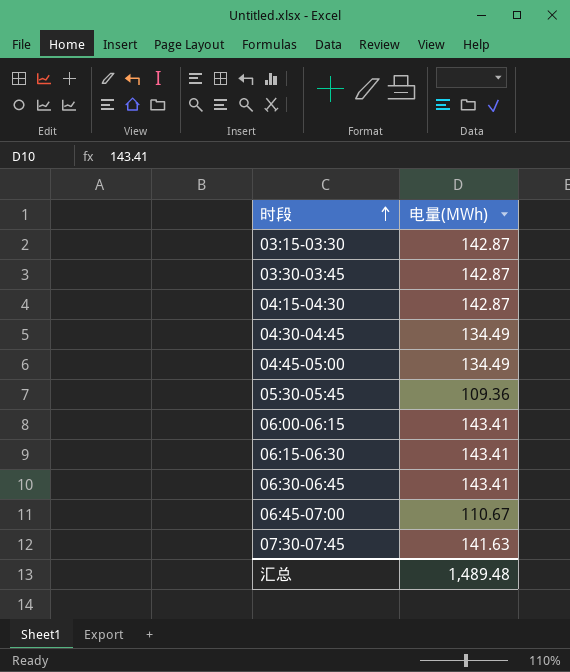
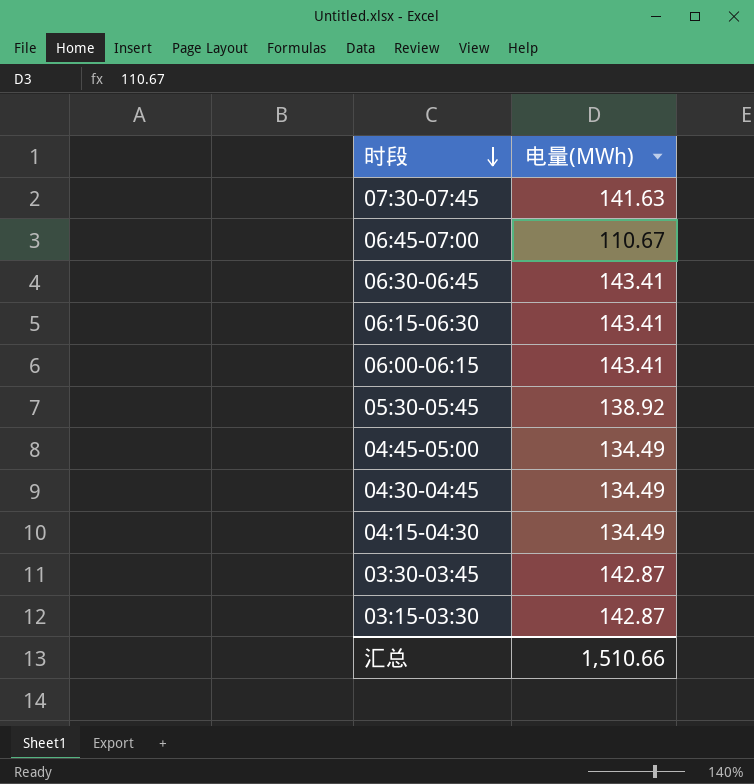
row order: 时段 ascending -> 时段 descending
05:30-05:45 | 电量(MWh): 109.36 -> 138.92
04:15-04:30 | 电量(MWh): 142.87 -> 134.49
汇总 | 电量(MWh): 1,489.48 -> 1,510.66

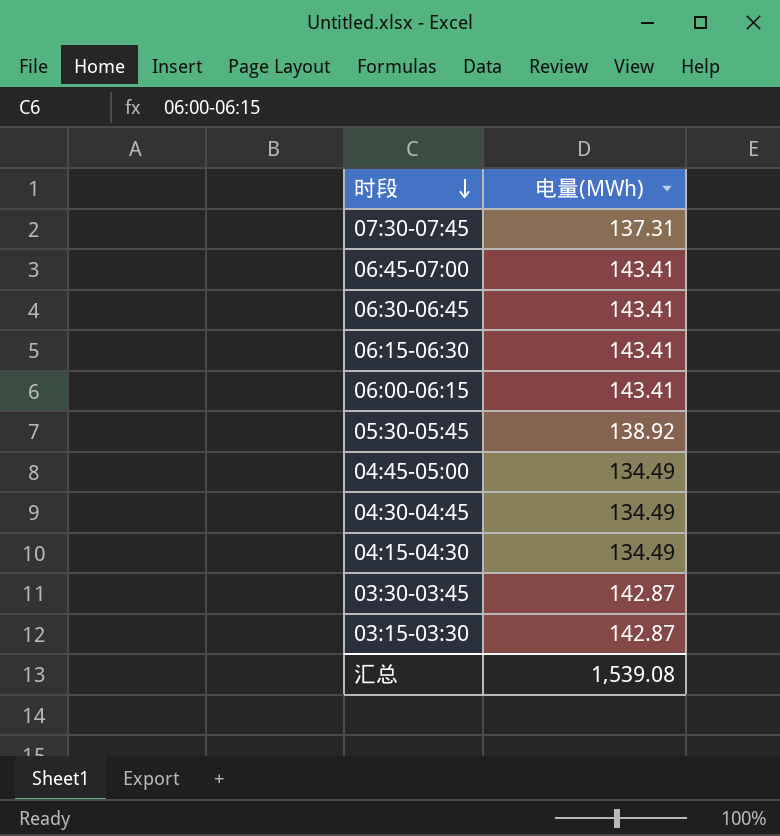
07:30-07:45 | 电量(MWh): 141.63 -> 137.31
06:45-07:00 | 电量(MWh): 110.67 -> 143.41
汇总 | 电量(MWh): 1,510.66 -> 1,539.08

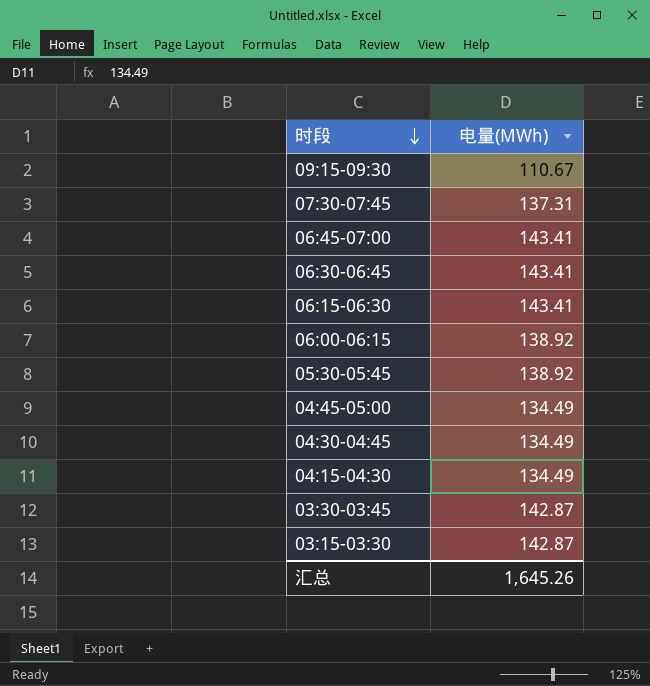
row 09:15-09:30: none -> 110.67
06:00-06:15 | 电量(MWh): 143.41 -> 138.92
汇总 | 电量(MWh): 1,539.08 -> 1,645.26

